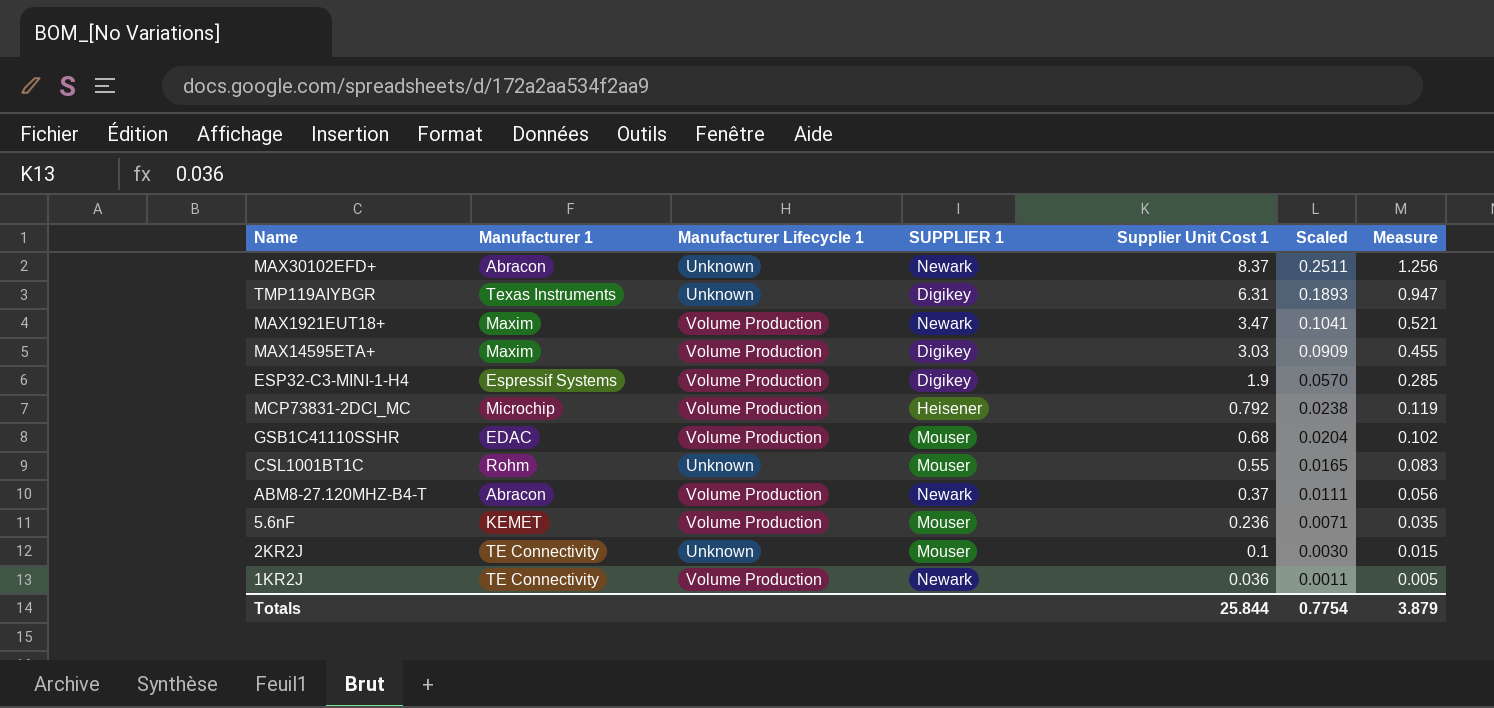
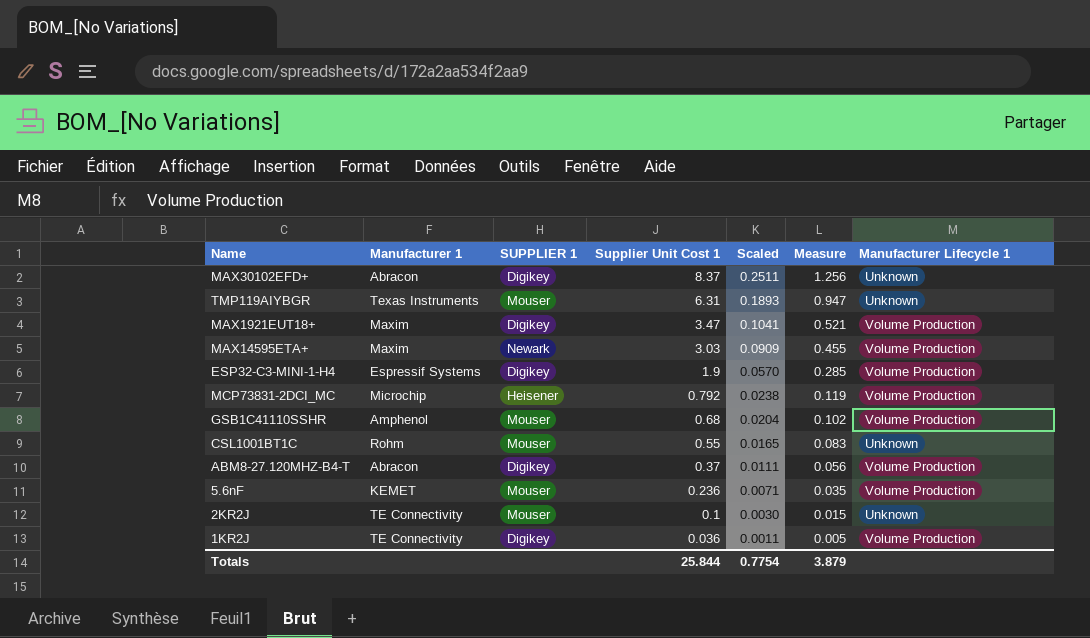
column Manufacturer Lifecycle 1 | position: 3 -> 7
MAX30102EFD+ | SUPPLIER 1: Newark -> Digikey
TMP119AIYBGR | SUPPLIER 1: Digikey -> Mouser
MAX1921EUT18+ | SUPPLIER 1: Newark -> Digikey
MAX14595ETA+ | SUPPLIER 1: Digikey -> Newark
GSB1C41110SSHR | Manufacturer 1: EDAC -> Amphenol
ABM8-27.120MHZ-B4-T | SUPPLIER 1: Newark -> Digikey
1KR2J | SUPPLIER 1: Newark -> Digikey

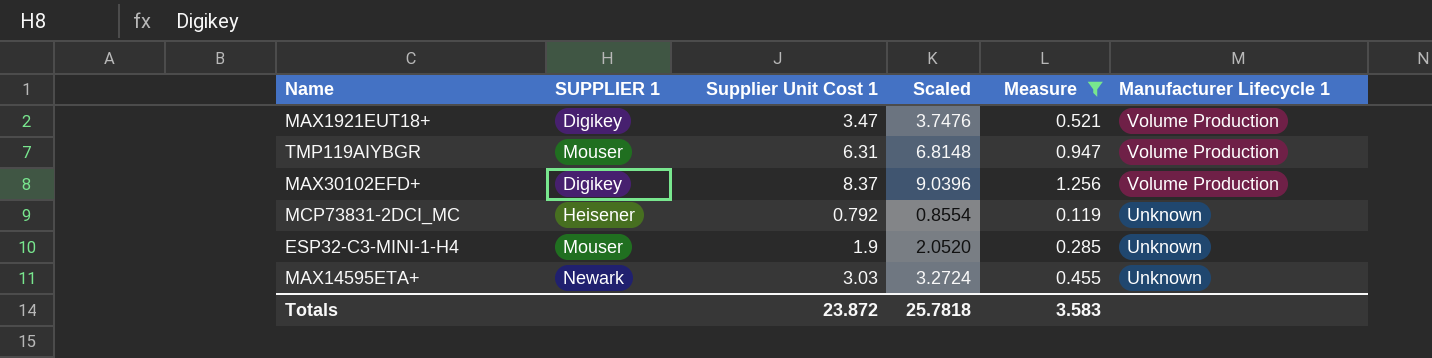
filter: none -> Measure >= 0.119
row order: Supplier Unit Cost 1 descending -> Manufacturer Lifecycle 1 descending
column Manufacturer 1 | position: 2 -> none
column Scaled | formula: [Supplier Unit Cost 1] * 0.03 -> [Supplier Unit Cost 1] * 1.08
TMP119AIYBGR | Manufacturer Lifecycle 1: Unknown -> Volume Production
MAX30102EFD+ | Manufacturer Lifecycle 1: Unknown -> Volume Production
MCP73831-2DCI_MC | Manufacturer Lifecycle 1: Volume Production -> Unknown
ESP32-C3-MINI-1-H4 | SUPPLIER 1: Digikey -> Mouser
ESP32-C3-MINI-1-H4 | Manufacturer Lifecycle 1: Volume Production -> Unknown
MAX14595ETA+ | Manufacturer Lifecycle 1: Volume Production -> Unknown
Totals | Supplier Unit Cost 1: 25.844 -> 23.872
Totals | Scaled: 0.7754 -> 25.7818
Totals | Measure: 3.879 -> 3.583

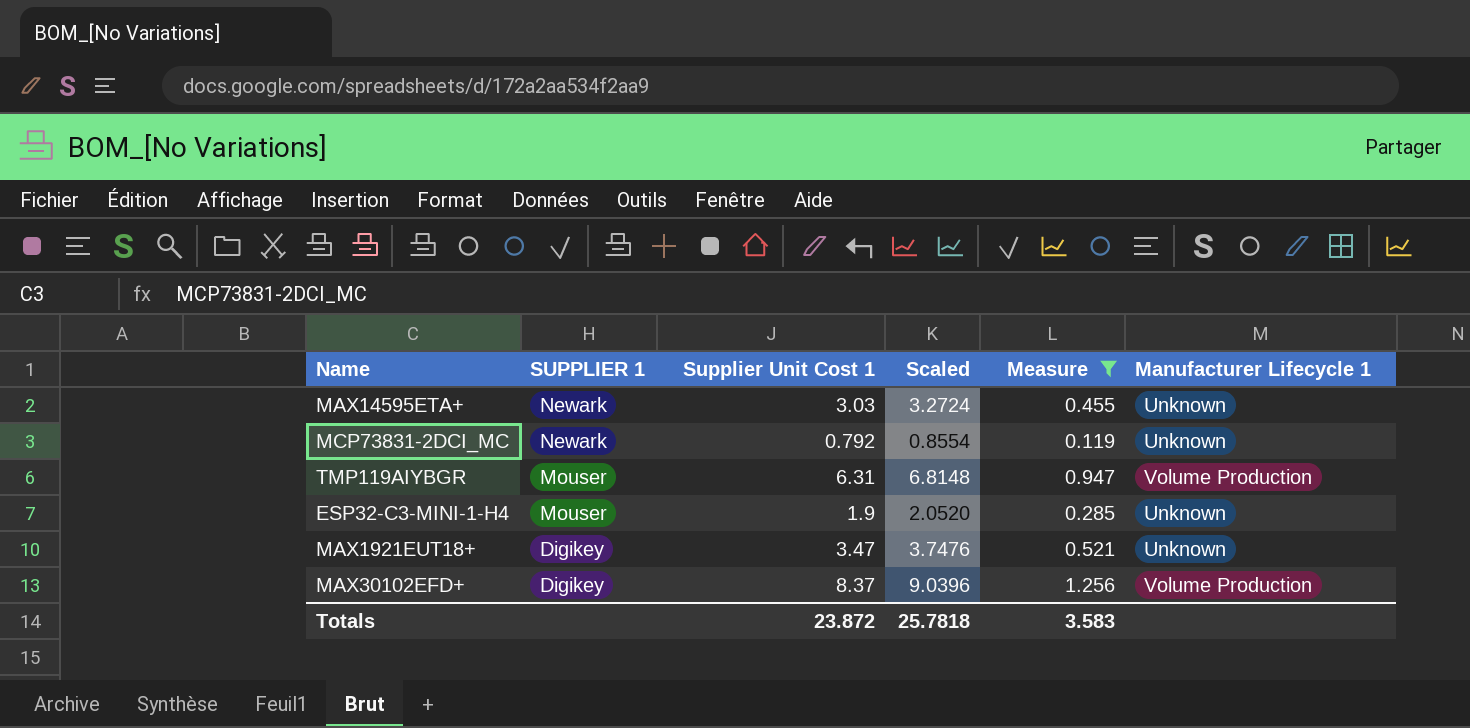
row order: Manufacturer Lifecycle 1 descending -> SUPPLIER 1 descending
MCP73831-2DCI_MC | SUPPLIER 1: Heisener -> Newark
MAX1921EUT18+ | Manufacturer Lifecycle 1: Volume Production -> Unknown

